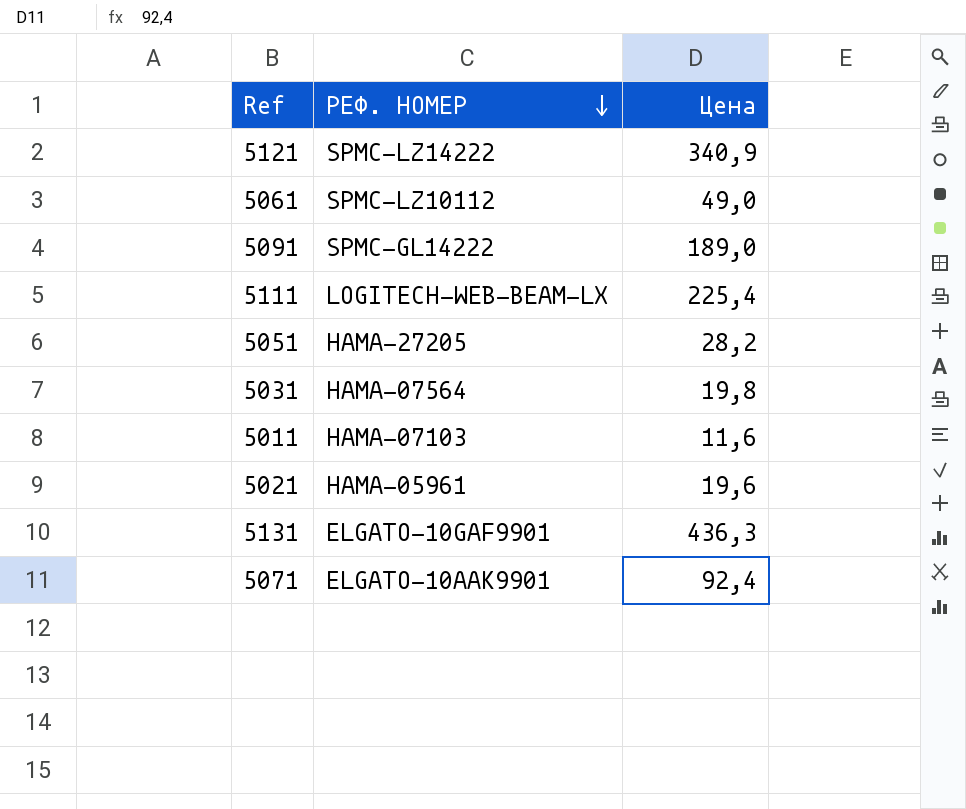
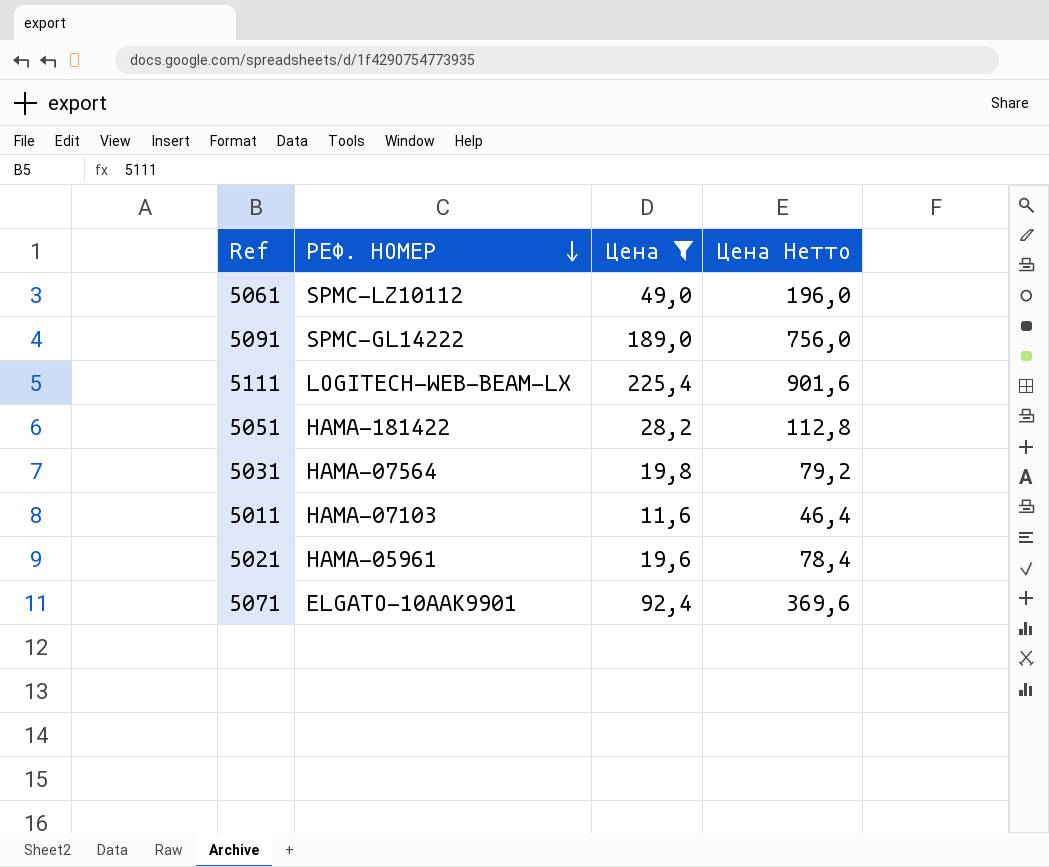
filter: none -> Цена <= 225,4
column Цена Нетто | formula: none -> [Цена] * 4
5051 | РЕФ. НОМЕР: HAMA-27205 -> HAMA-181422

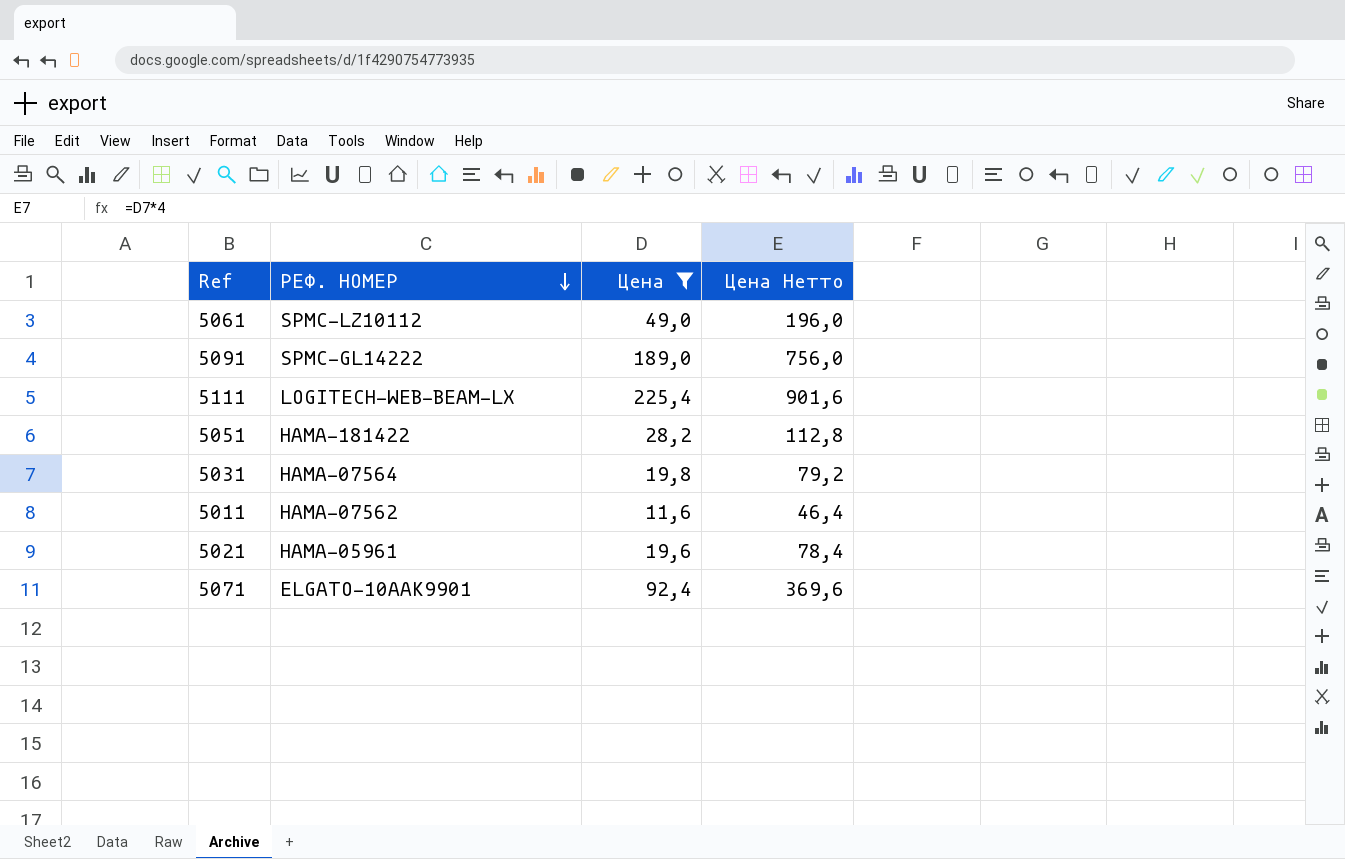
5011 | РЕФ. НОМЕР: HAMA-07103 -> HAMA-07562

